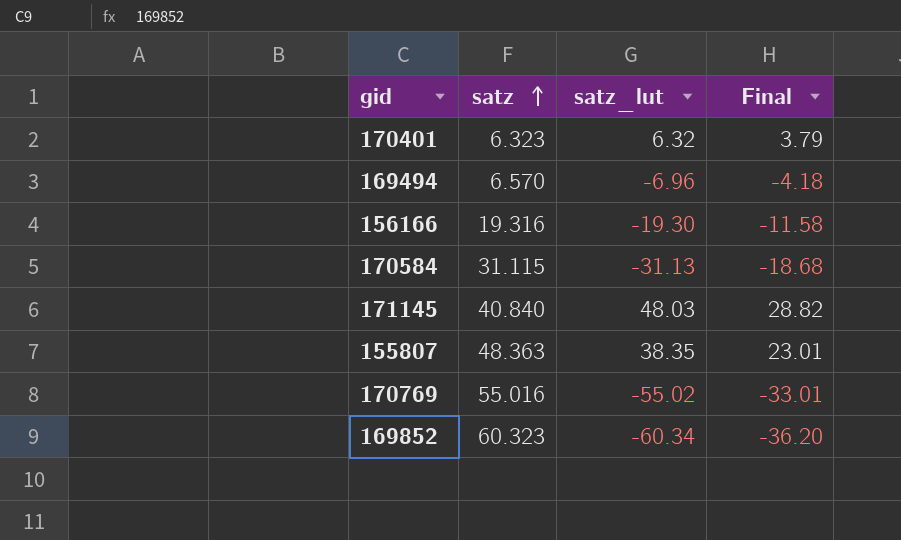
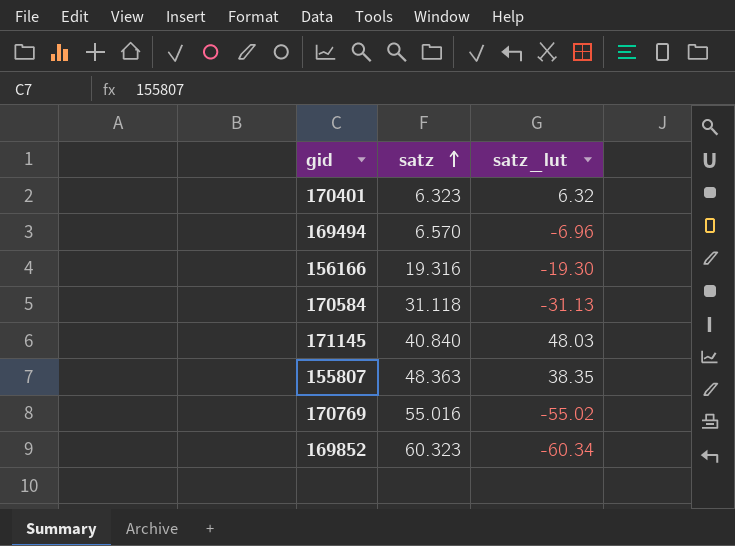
column Final | formula: [satz_lut] * 0.6 -> none
170584 | satz: 31.115 -> 31.118

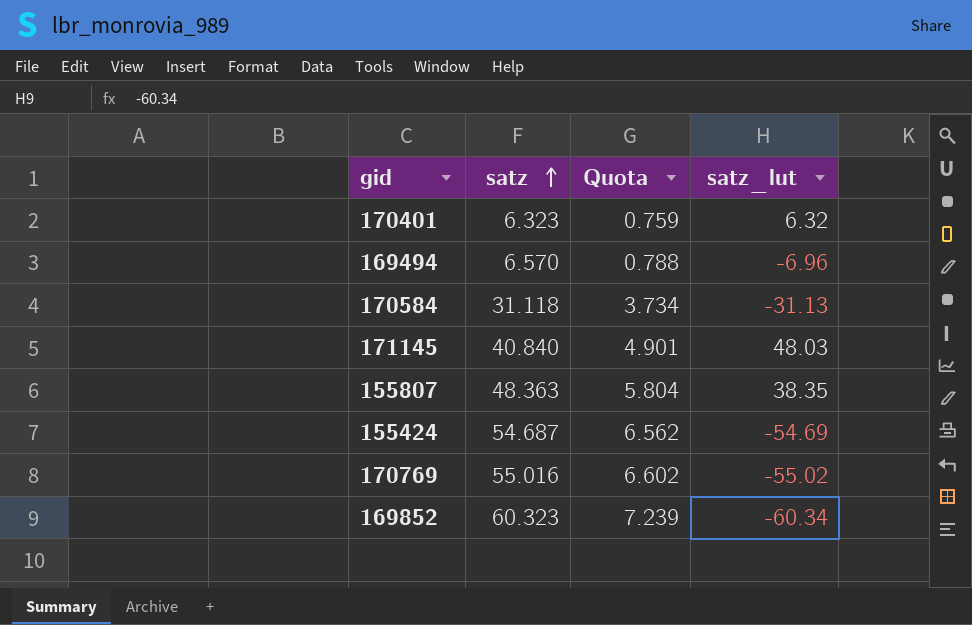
column Quota | formula: none -> [satz] * 0.12
row 156166: 19.316 | -19.30 -> none
row 155424: none -> 54.687 | 6.562 | -54.69

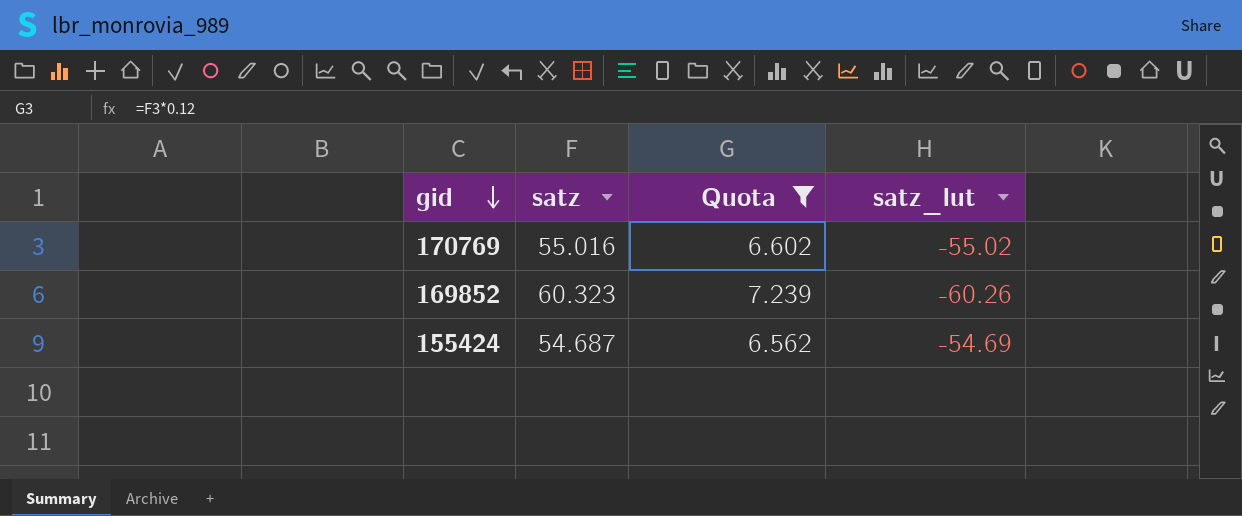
filter: none -> Quota >= 6.562
row order: satz ascending -> gid descending
169852 | satz_lut: -60.34 -> -60.26

